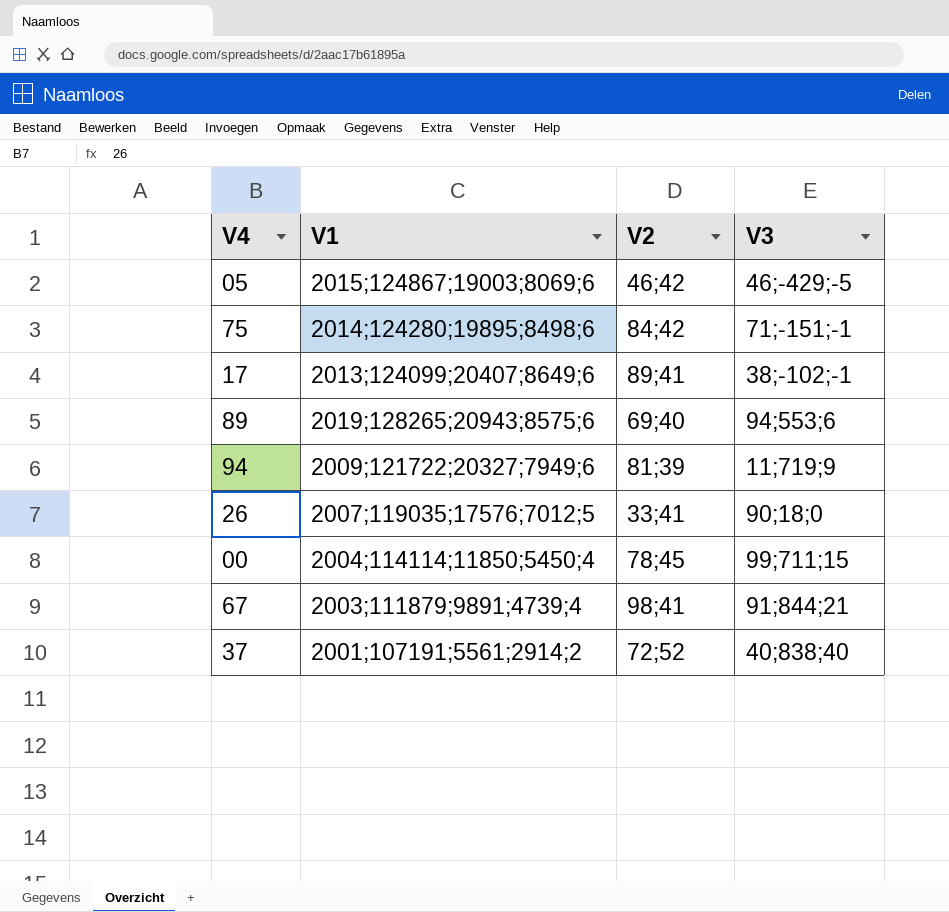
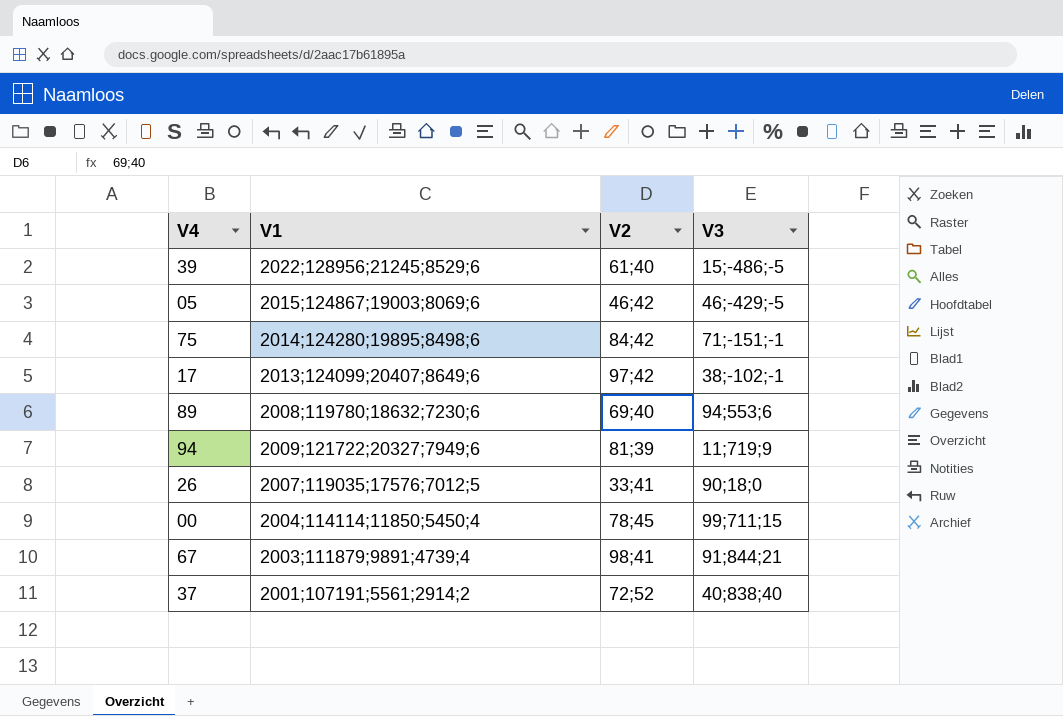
row 39: none -> 2022;128956;21245;8529;6 | 61;40 | 15;-486;-5
17 | V2: 89;41 -> 97;42
89 | V1: 2019;128265;20943;8575;6 -> 2008;119780;18632;7230;6

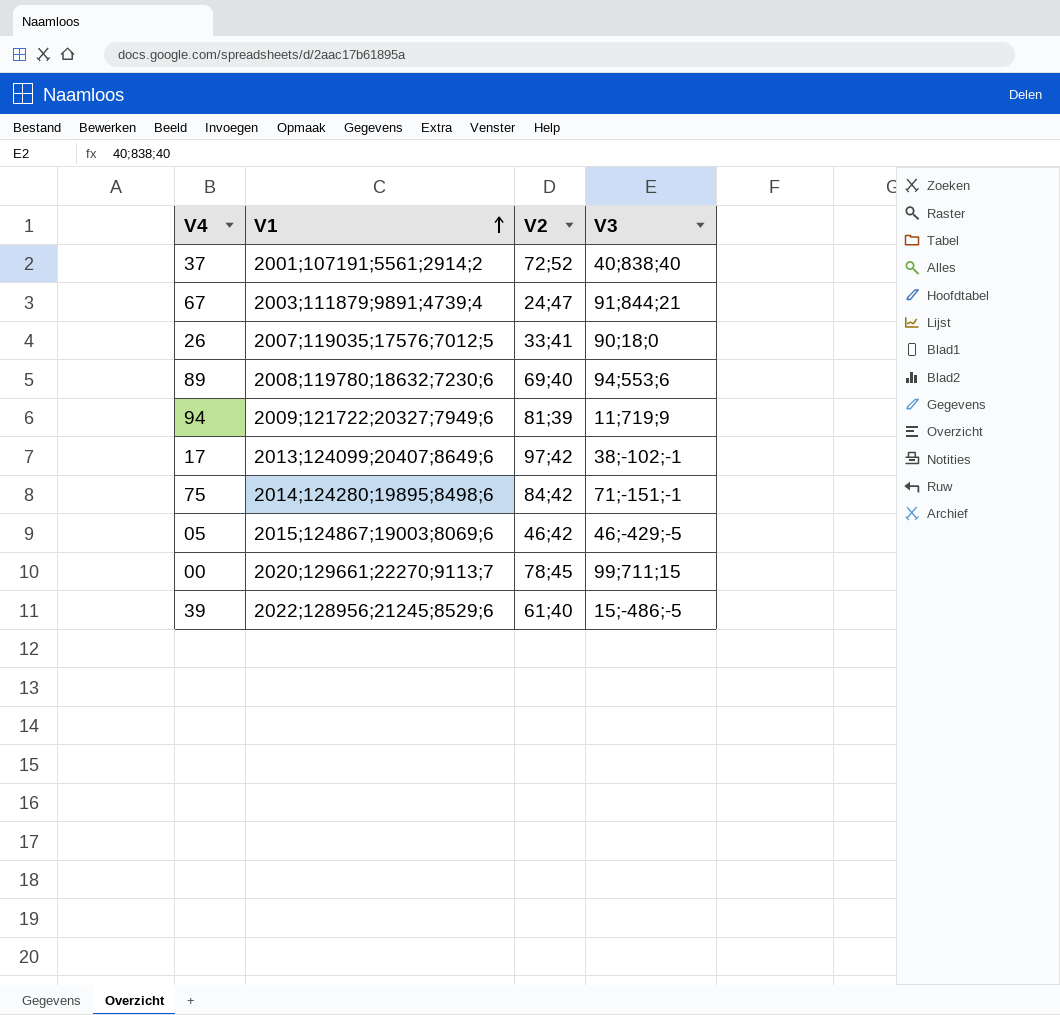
row order: none -> V1 ascending
67 | V2: 98;41 -> 24;47
00 | V1: 2004;114114;11850;5450;4 -> 2020;129661;22270;9113;7

